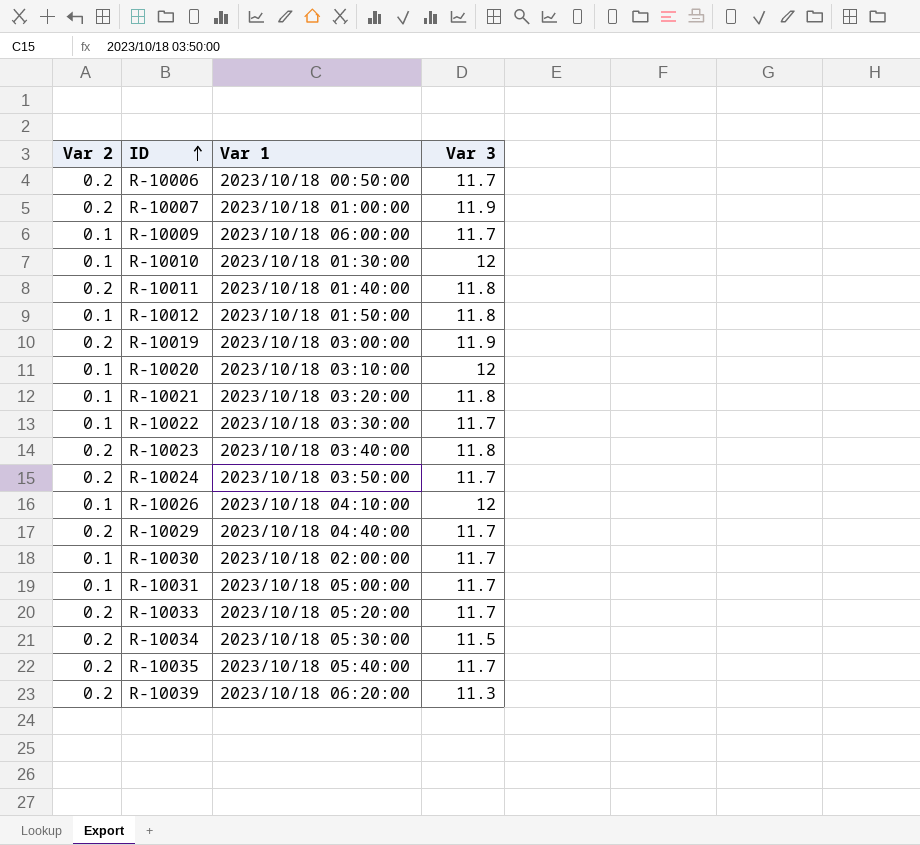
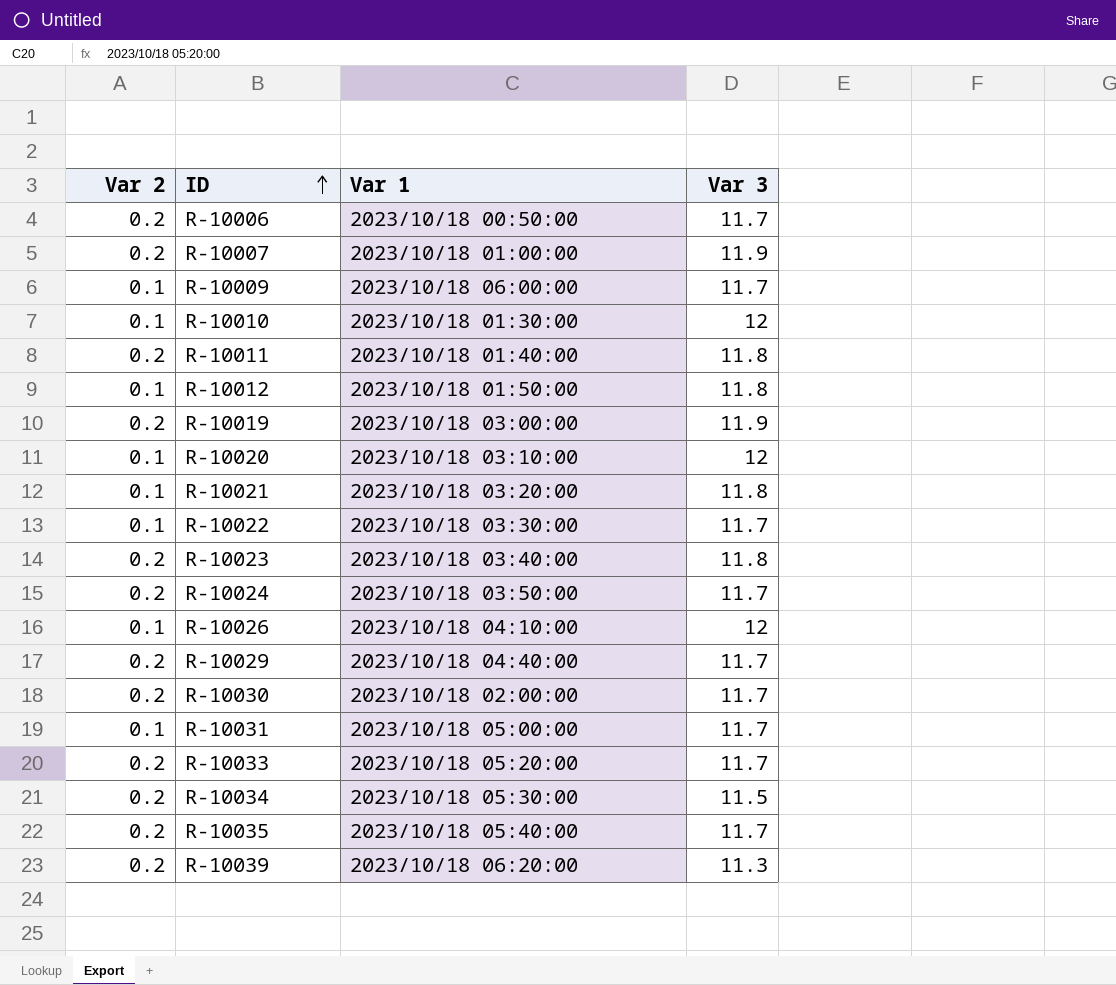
R-10030 | Var 2: 0.1 -> 0.2

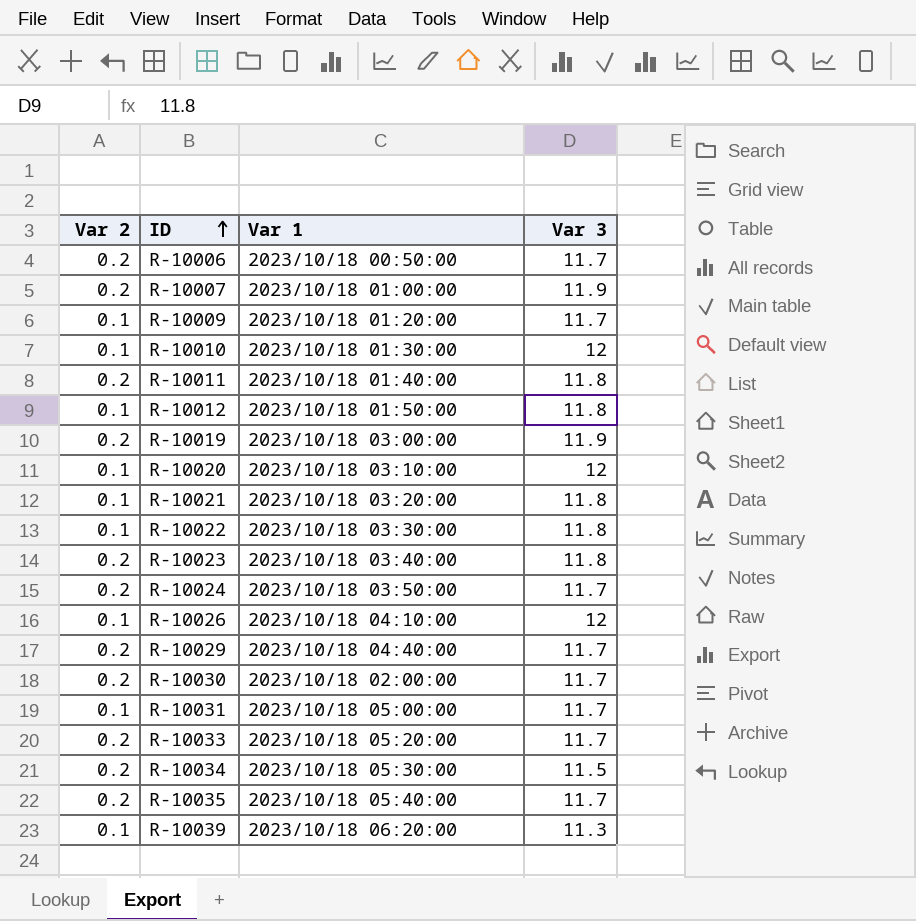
R-10009 | Var 1: 2023/10/18 06:00:00 -> 2023/10/18 01:20:00
R-10022 | Var 3: 11.7 -> 11.8
R-10039 | Var 2: 0.2 -> 0.1

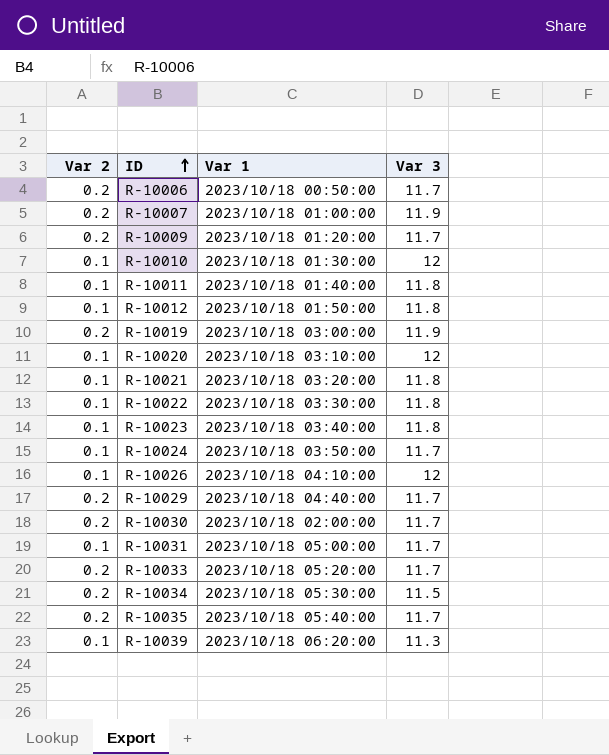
R-10009 | Var 2: 0.1 -> 0.2
R-10011 | Var 2: 0.2 -> 0.1
R-10023 | Var 2: 0.2 -> 0.1
R-10024 | Var 2: 0.2 -> 0.1

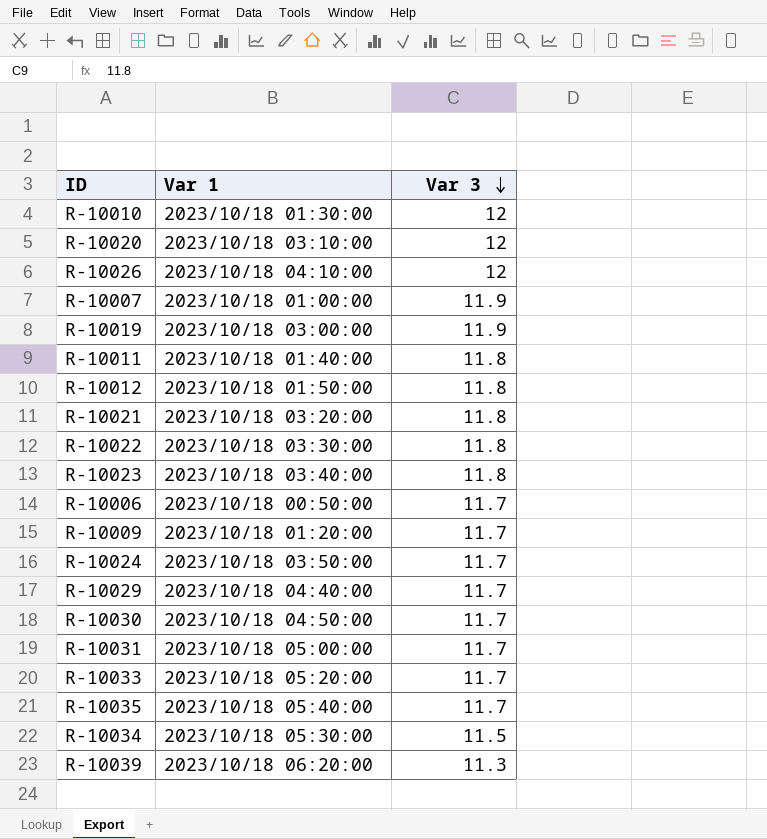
row order: ID ascending -> Var 3 descending
column Var 2 | position: 1 -> none
R-10030 | Var 1: 2023/10/18 02:00:00 -> 2023/10/18 04:50:00

